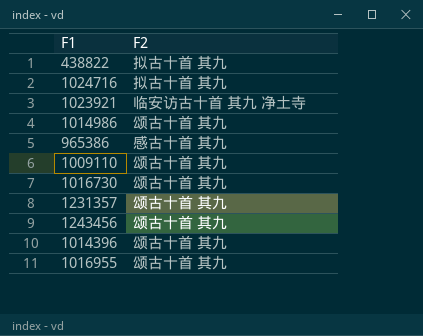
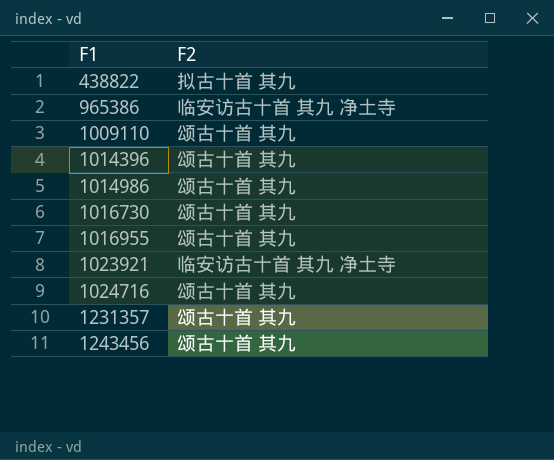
row order: none -> F1 ascending
965386 | F2: 感古十首 其九 -> 临安访古十首 其九 净土寺
1024716 | F2: 拟古十首 其九 -> 颂古十首 其九

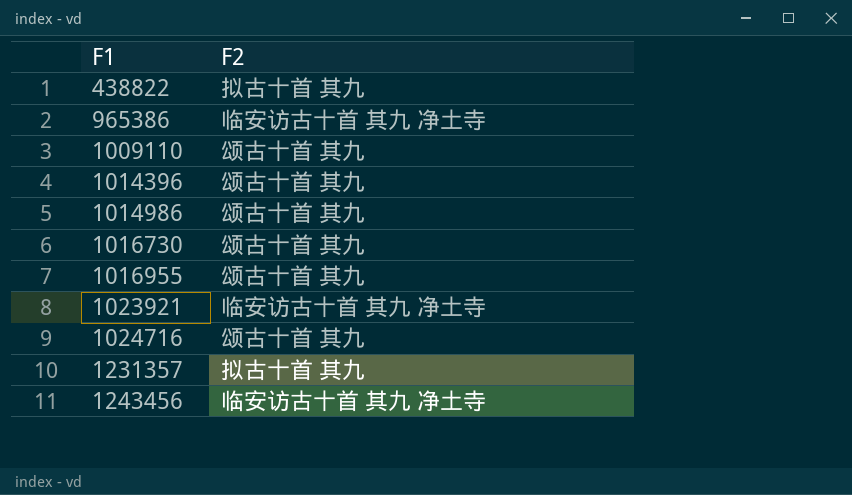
1231357 | F2: 颂古十首 其九 -> 拟古十首 其九
1243456 | F2: 颂古十首 其九 -> 临安访古十首 其九 净土寺

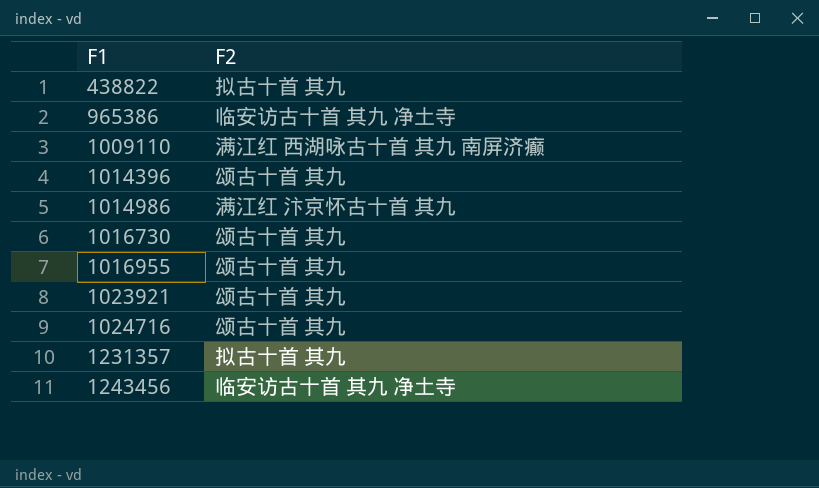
1009110 | F2: 颂古十首 其九 -> 满江红 西湖咏古十首 其九 南屏济癫
1014986 | F2: 颂古十首 其九 -> 满江红 汴京怀古十首 其九
1023921 | F2: 临安访古十首 其九 净土寺 -> 颂古十首 其九

